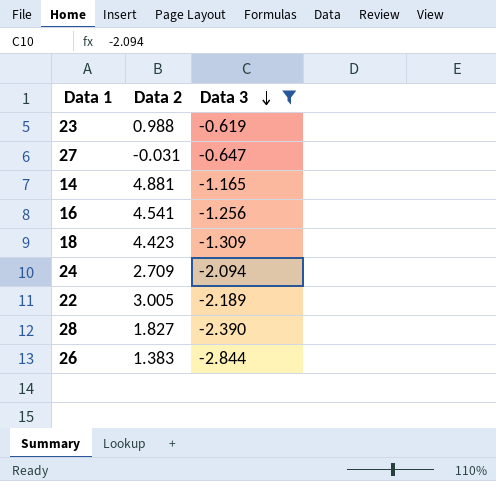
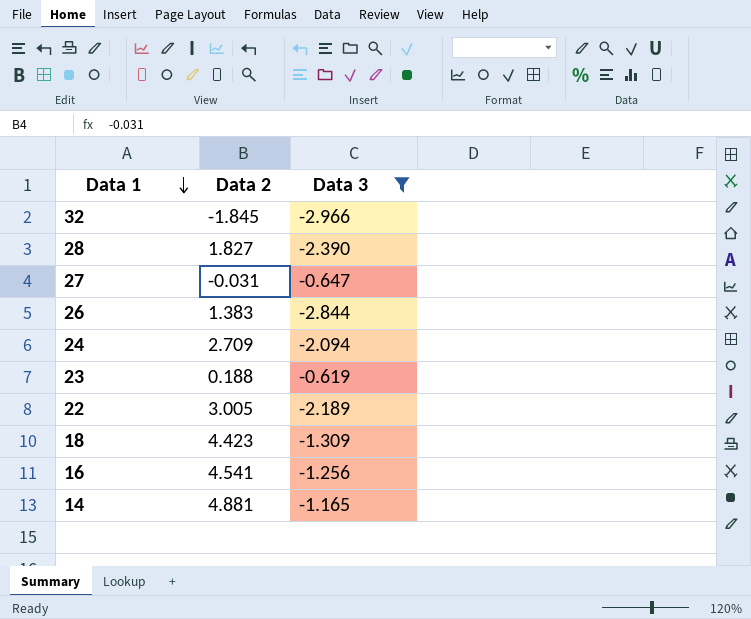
row order: Data 3 descending -> Data 1 descending
row 32: none -> -1.845 | -2.966
23 | Data 2: 0.988 -> 0.188

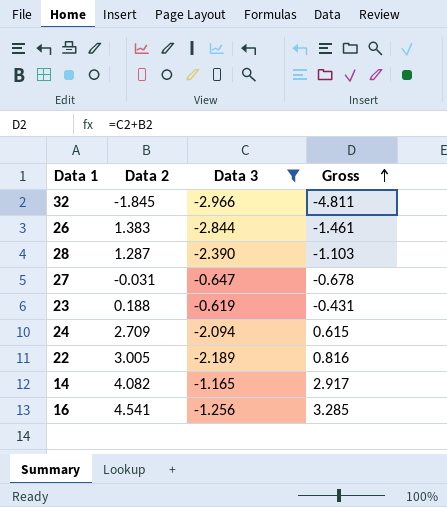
row order: Data 1 descending -> Gross ascending
column Gross | formula: none -> [Data 2] + [Data 3]
row 18: 4.423 | -1.309 -> none
28 | Data 2: 1.827 -> 1.287
14 | Data 2: 4.881 -> 4.082

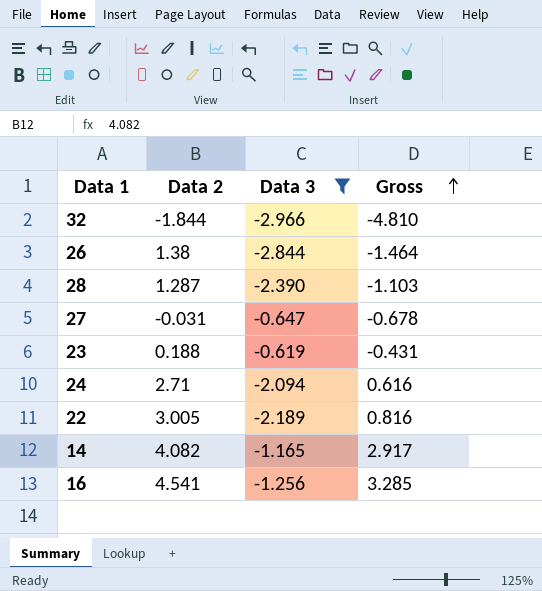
32 | Data 2: -1.845 -> -1.844
32 | Gross: -4.811 -> -4.810
26 | Data 2: 1.383 -> 1.38
26 | Gross: -1.461 -> -1.464
24 | Data 2: 2.709 -> 2.71
24 | Gross: 0.615 -> 0.616

